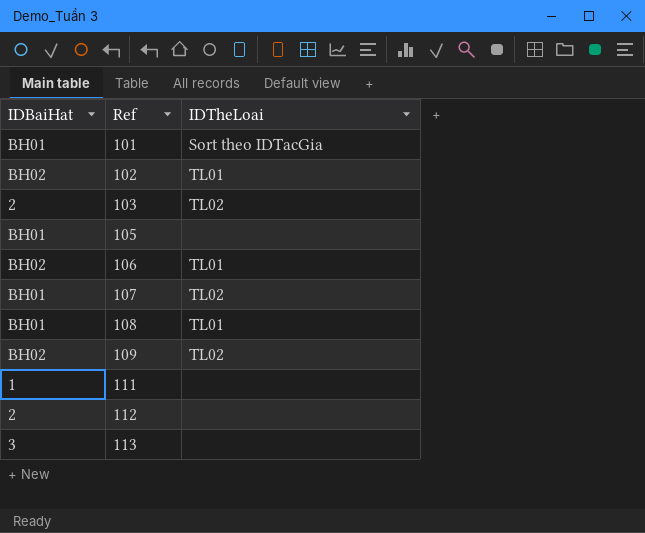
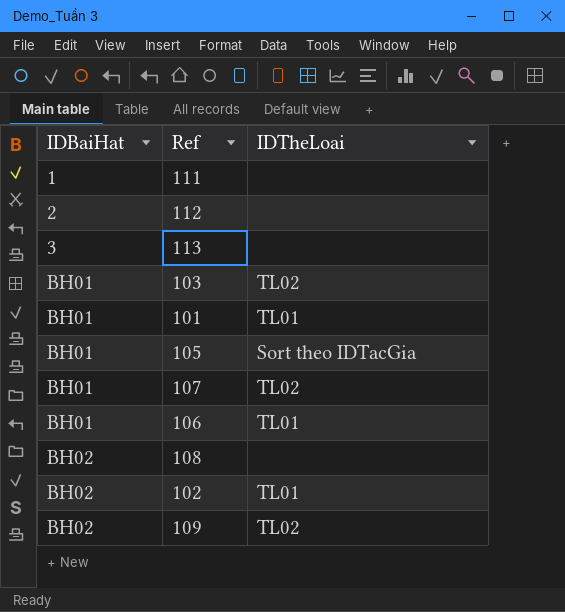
row order: Ref ascending -> IDBaiHat ascending
103 | IDBaiHat: 2 -> BH01
101 | IDTheLoai: Sort theo IDTacGia -> TL01
105 | IDTheLoai: none -> Sort theo IDTacGia
106 | IDBaiHat: BH02 -> BH01
108 | IDBaiHat: BH01 -> BH02
108 | IDTheLoai: TL01 -> none

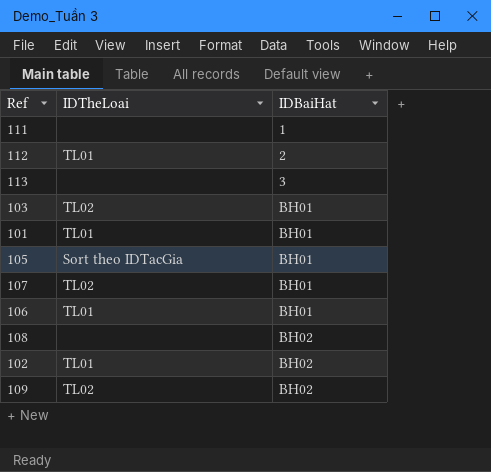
column IDBaiHat | position: 1 -> 3
112 | IDTheLoai: none -> TL01

